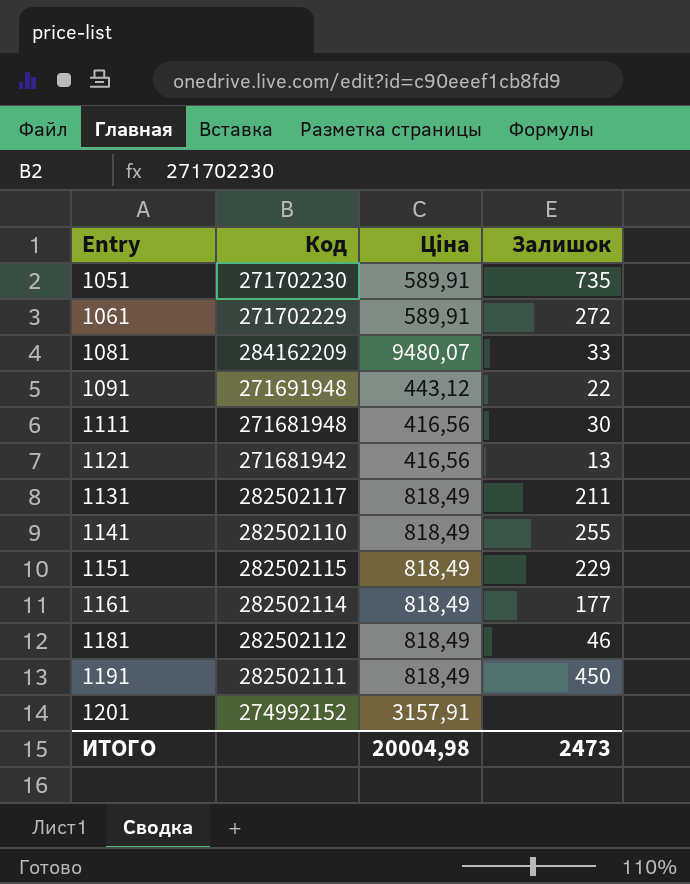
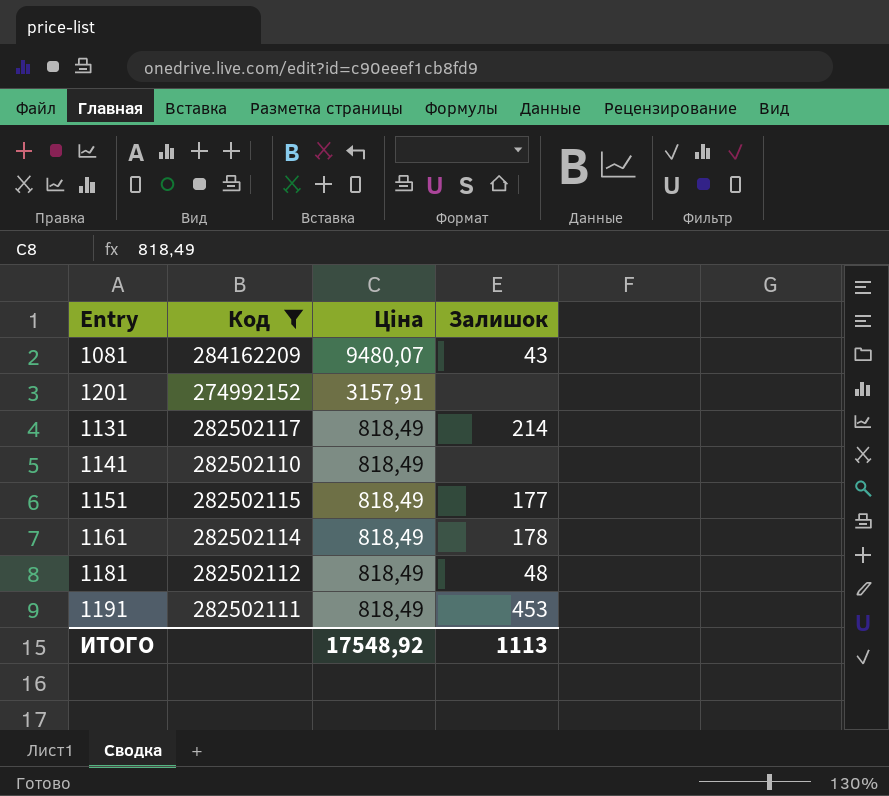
filter: none -> Код >= 274992152
row order: Entry ascending -> Ціна descending
1081 | Залишок: 33 -> 43
1131 | Залишок: 211 -> 214
1141 | Залишок: 255 -> none
1151 | Залишок: 229 -> 177
1161 | Залишок: 177 -> 178
1181 | Залишок: 46 -> 48
1191 | Залишок: 450 -> 453
ИТОГО | Ціна: 20004,98 -> 17548,92
ИТОГО | Залишок: 2473 -> 1113

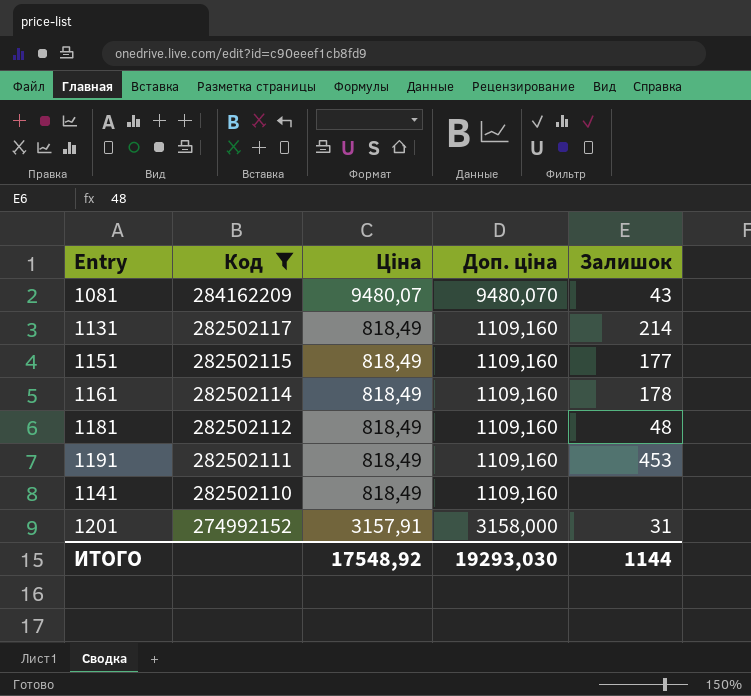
row order: Ціна descending -> Код descending
column Доп. ціна | position: none -> 4
1201 | Залишок: none -> 31
ИТОГО | Залишок: 1113 -> 1144

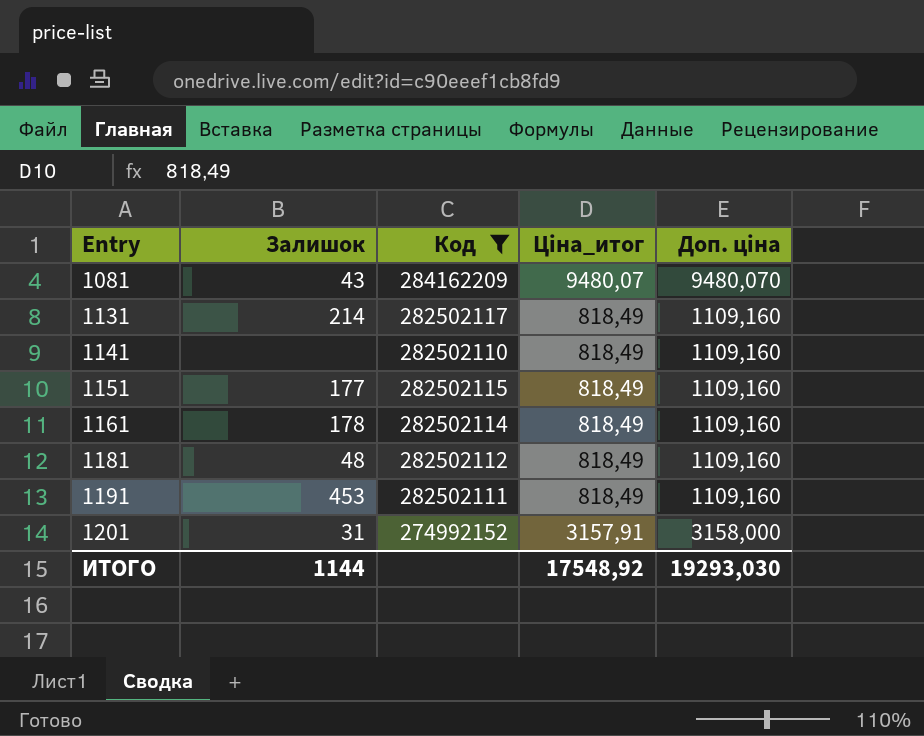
row order: Код descending -> Entry ascending
column Залишок | position: 5 -> 2
column name: Ціна -> Ціна_итог

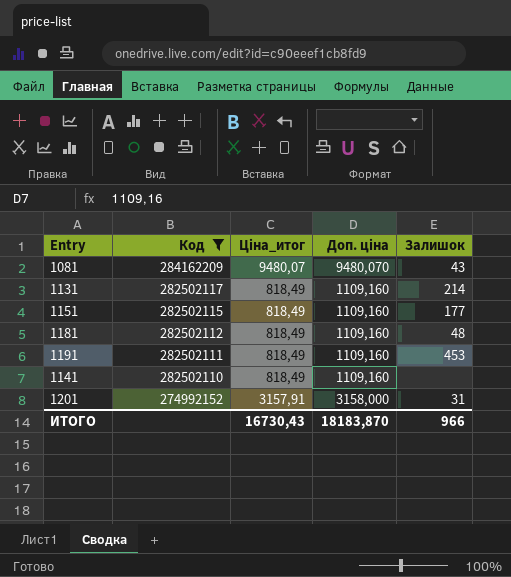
row order: Entry ascending -> Код descending
column Залишок | position: 2 -> 5
row 1161: 178 | 282502114 | 818,49 | 1109,160 -> none
ИТОГО | Ціна_итог: 17548,92 -> 16730,43
ИТОГО | Доп. ціна: 19293,030 -> 18183,870
ИТОГО | Залишок: 1144 -> 966

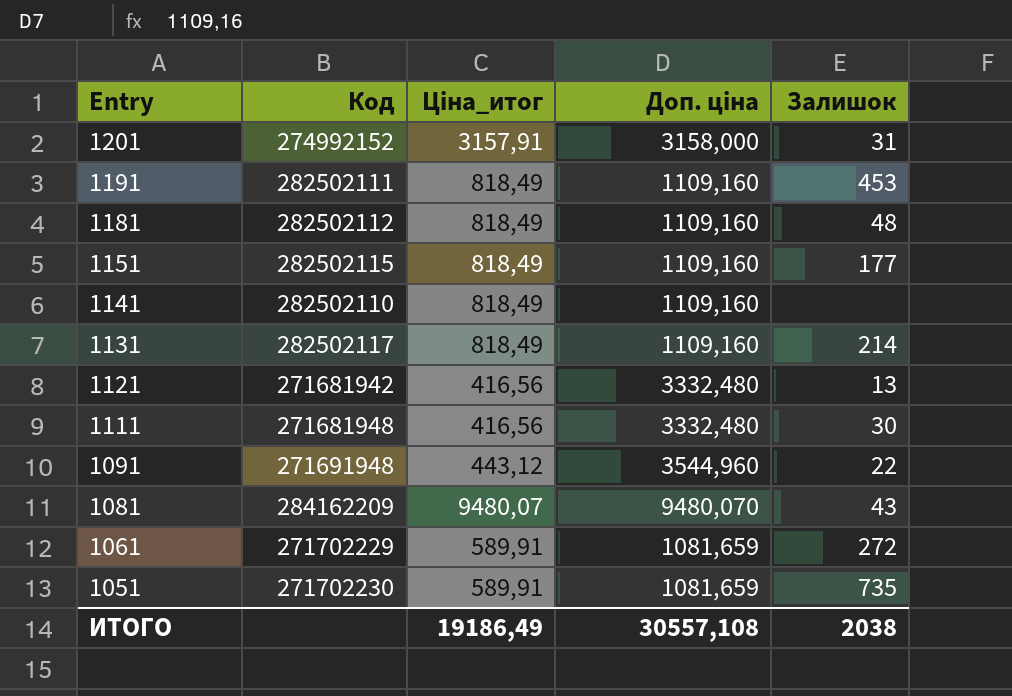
filter: Код >= 274992152 -> none
row order: Код descending -> Entry descending
ИТОГО | Ціна_итог: 16730,43 -> 19186,49
ИТОГО | Доп. ціна: 18183,870 -> 30557,108
ИТОГО | Залишок: 966 -> 2038

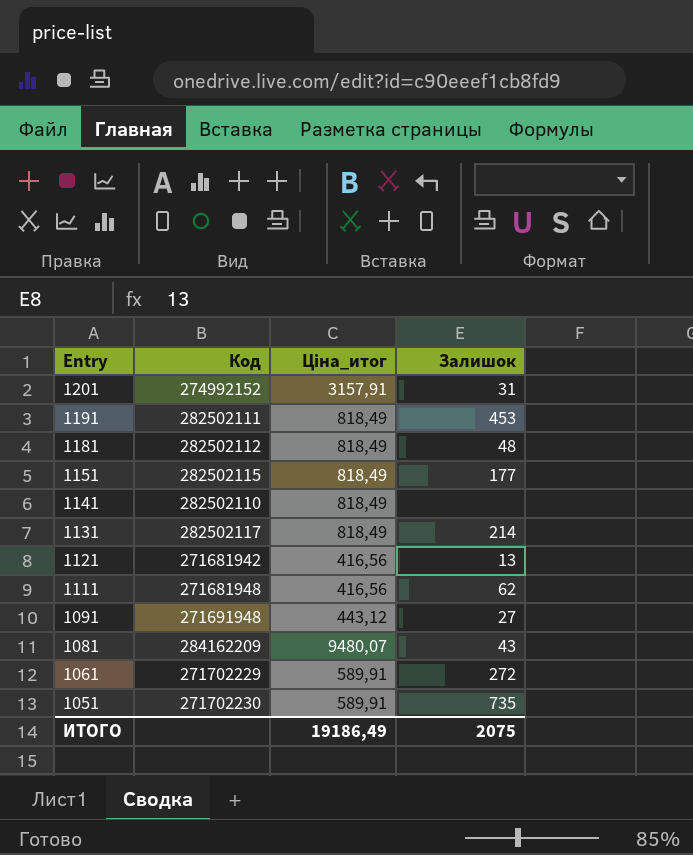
column Доп. ціна | position: 4 -> none
1111 | Залишок: 30 -> 62
1091 | Залишок: 22 -> 27
ИТОГО | Залишок: 2038 -> 2075

